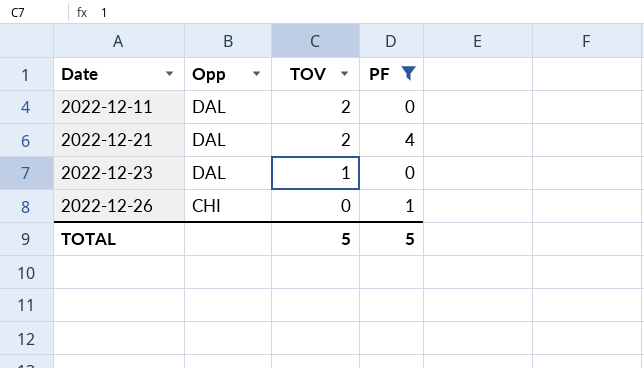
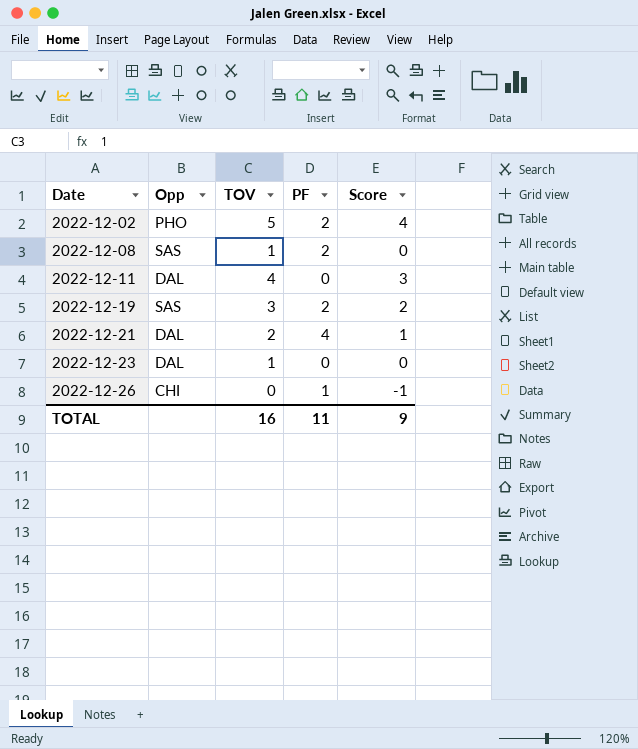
filter: PF != 2 -> none
column Score | formula: none -> [TOV] - 1
2022-12-11 | TOV: 2 -> 4
TOTAL | TOV: 5 -> 16
TOTAL | PF: 5 -> 11

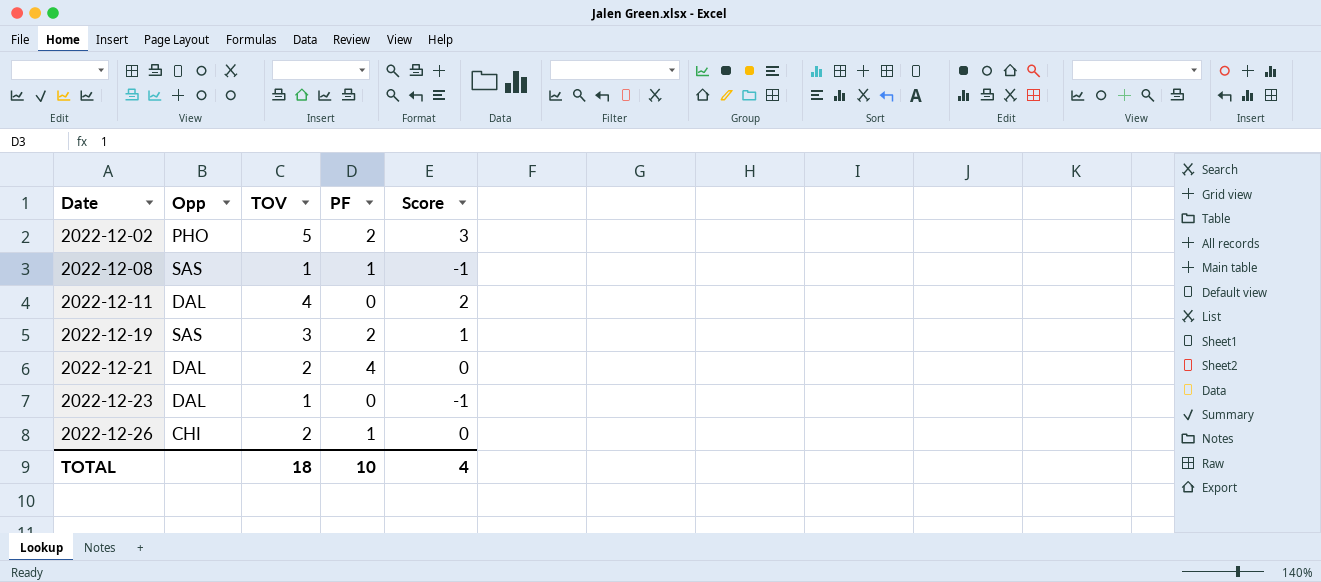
column Score | formula: [TOV] - 1 -> [TOV] - 2
2022-12-08 | PF: 2 -> 1
2022-12-26 | TOV: 0 -> 2
TOTAL | TOV: 16 -> 18
TOTAL | PF: 11 -> 10
TOTAL | Score: 9 -> 4

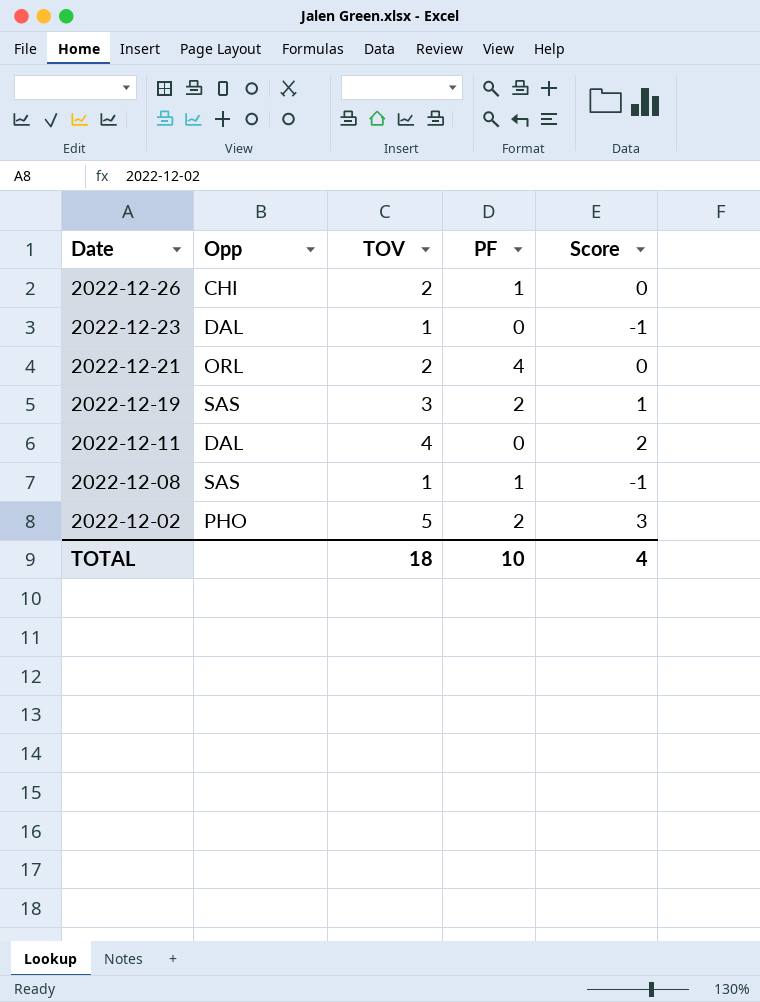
row order: Date ascending -> Date descending
2022-12-21 | Opp: DAL -> ORL

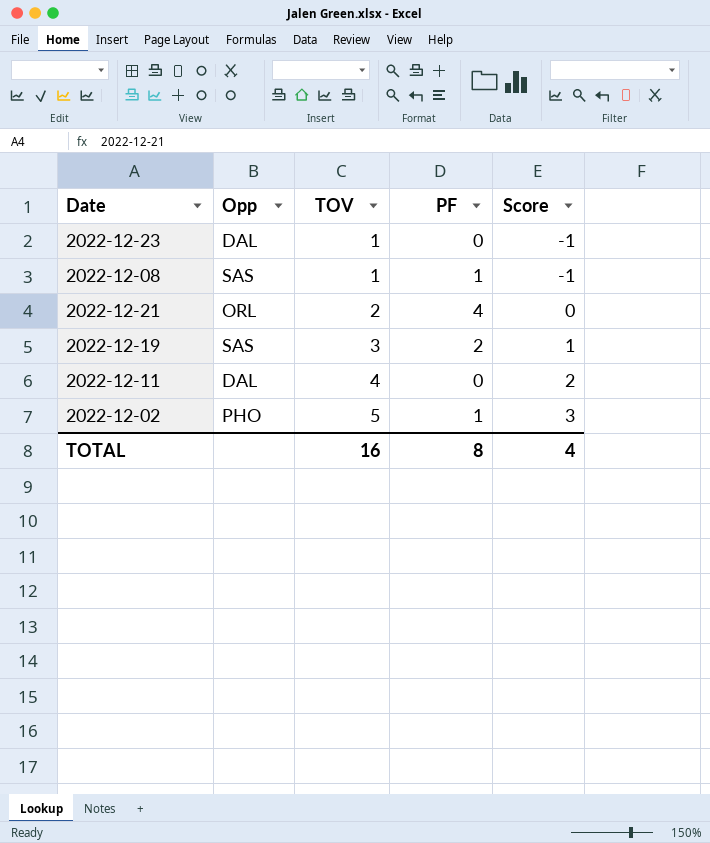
row order: Date descending -> TOV ascending
row 2022-12-26: CHI | 2 | 1 | 0 -> none
2022-12-02 | PF: 2 -> 1
TOTAL | TOV: 18 -> 16
TOTAL | PF: 10 -> 8

